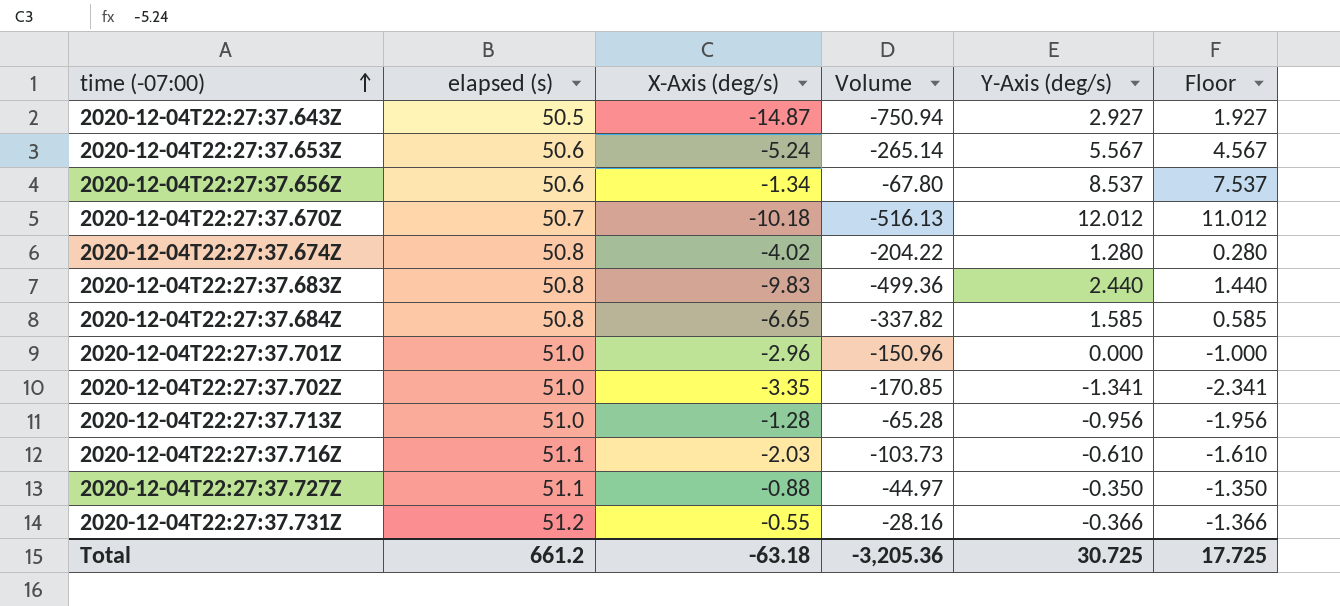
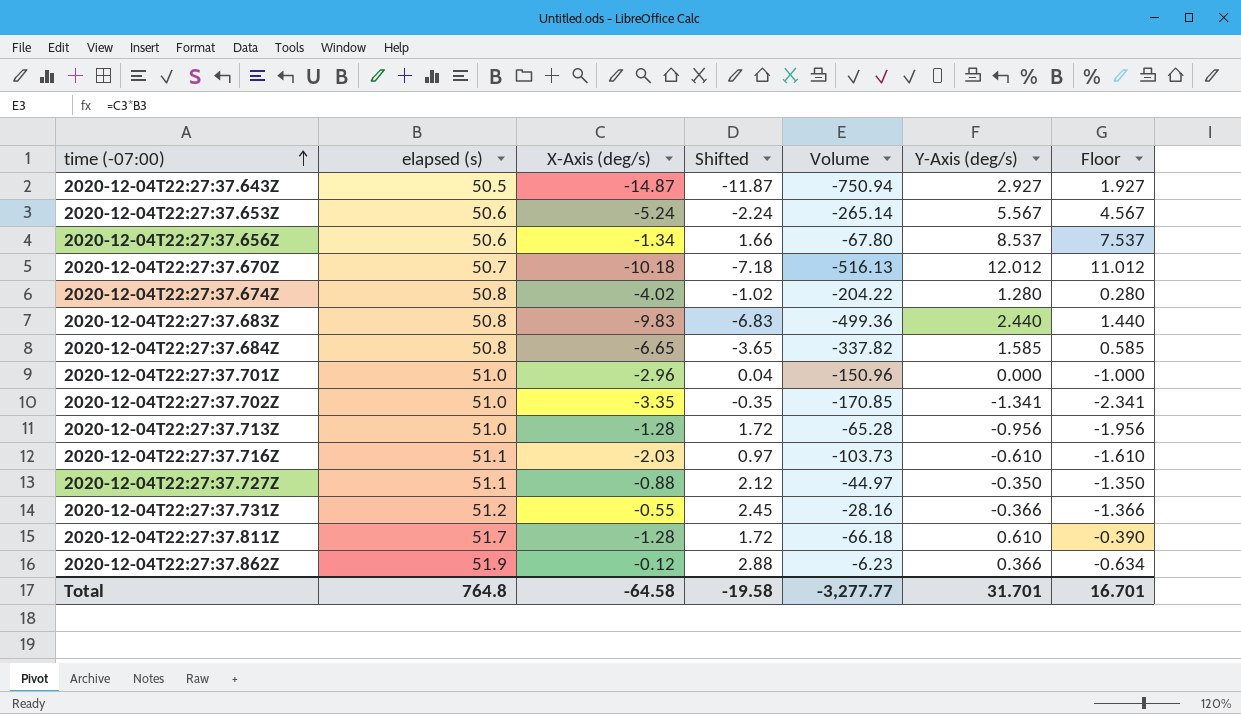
column Shifted | formula: none -> [X-Axis (deg/s)] + 3
row 2020-12-04T22:27:37.811Z: none -> 51.7 | -1.28 | 1.72 | -66.18 | 0.610 | -0.390
row 2020-12-04T22:27:37.862Z: none -> 51.9 | -0.12 | 2.88 | -6.23 | 0.366 | -0.634
Total | elapsed (s): 661.2 -> 764.8
Total | X-Axis (deg/s): -63.18 -> -64.58
Total | Volume: -3,205.36 -> -3,277.77
Total | Y-Axis (deg/s): 30.725 -> 31.701
Total | Floor: 17.725 -> 16.701

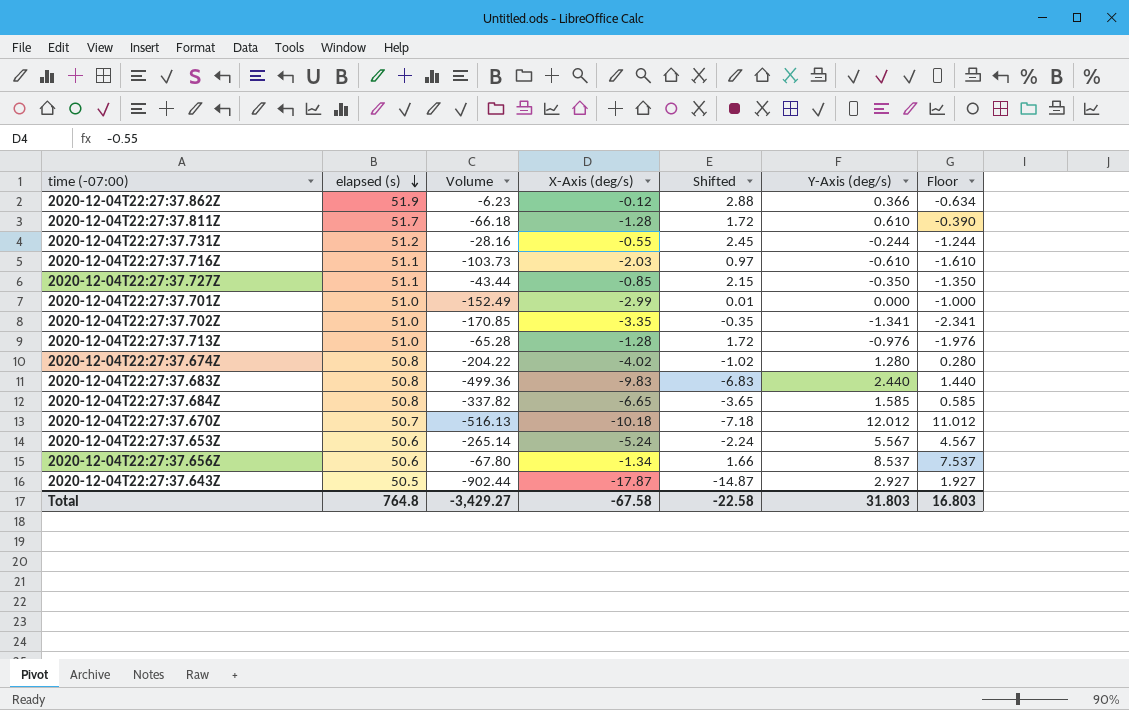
row order: time (-07:00) ascending -> elapsed (s) descending
column Volume | position: 5 -> 3
2020-12-04T22:27:37.731Z | Y-Axis (deg/s): -0.366 -> -0.244
2020-12-04T22:27:37.731Z | Floor: -1.366 -> -1.244
2020-12-04T22:27:37.727Z | Volume: -44.97 -> -43.44
2020-12-04T22:27:37.727Z | X-Axis (deg/s): -0.88 -> -0.85
2020-12-04T22:27:37.727Z | Shifted: 2.12 -> 2.15
2020-12-04T22:27:37.701Z | Volume: -150.96 -> -152.49
2020-12-04T22:27:37.701Z | X-Axis (deg/s): -2.96 -> -2.99
2020-12-04T22:27:37.701Z | Shifted: 0.04 -> 0.01
2020-12-04T22:27:37.713Z | Y-Axis (deg/s): -0.956 -> -0.976
2020-12-04T22:27:37.713Z | Floor: -1.956 -> -1.976
2020-12-04T22:27:37.643Z | Volume: -750.94 -> -902.44
2020-12-04T22:27:37.643Z | X-Axis (deg/s): -14.87 -> -17.87
2020-12-04T22:27:37.643Z | Shifted: -11.87 -> -14.87
Total | Volume: -3,277.77 -> -3,429.27
Total | X-Axis (deg/s): -64.58 -> -67.58
Total | Shifted: -19.58 -> -22.58
Total | Y-Axis (deg/s): 31.701 -> 31.803
Total | Floor: 16.701 -> 16.803

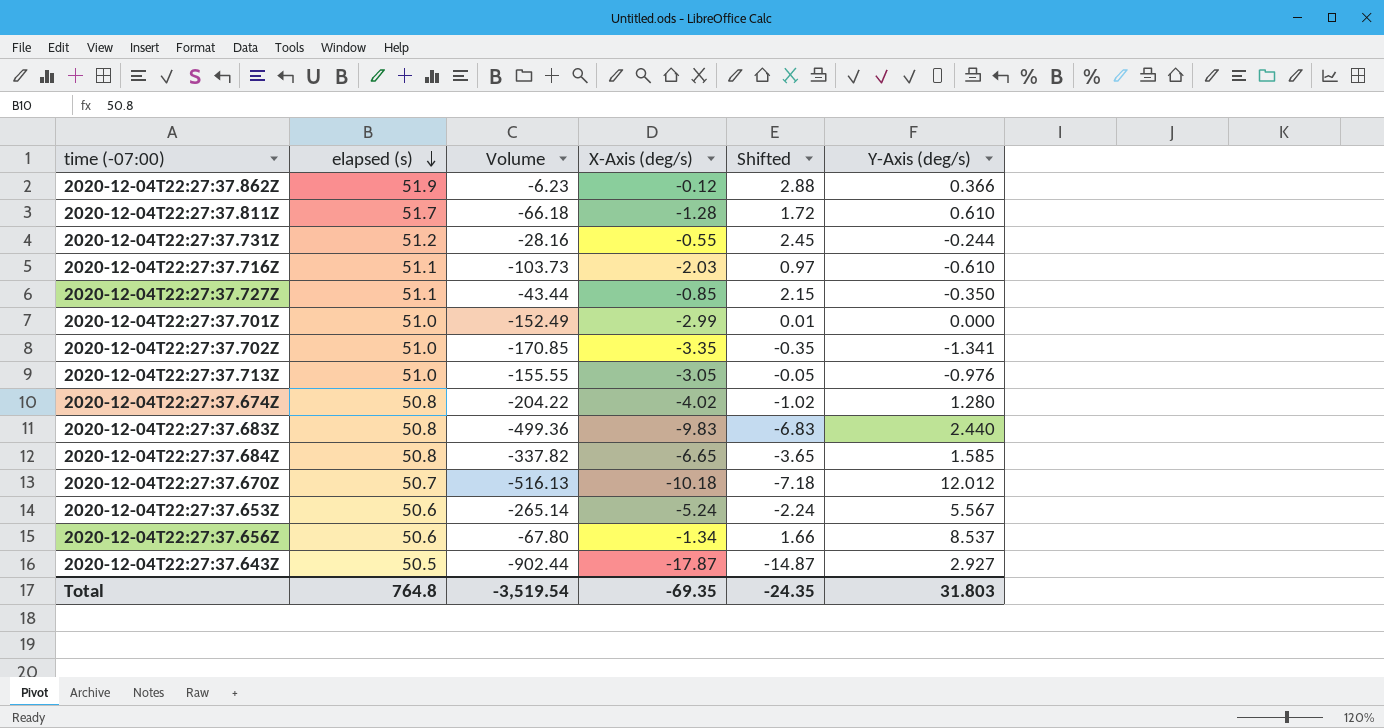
column Floor | formula: [Y-Axis (deg/s)] - 1 -> none
2020-12-04T22:27:37.713Z | Volume: -65.28 -> -155.55
2020-12-04T22:27:37.713Z | X-Axis (deg/s): -1.28 -> -3.05
2020-12-04T22:27:37.713Z | Shifted: 1.72 -> -0.05
Total | Volume: -3,429.27 -> -3,519.54
Total | X-Axis (deg/s): -67.58 -> -69.35
Total | Shifted: -22.58 -> -24.35

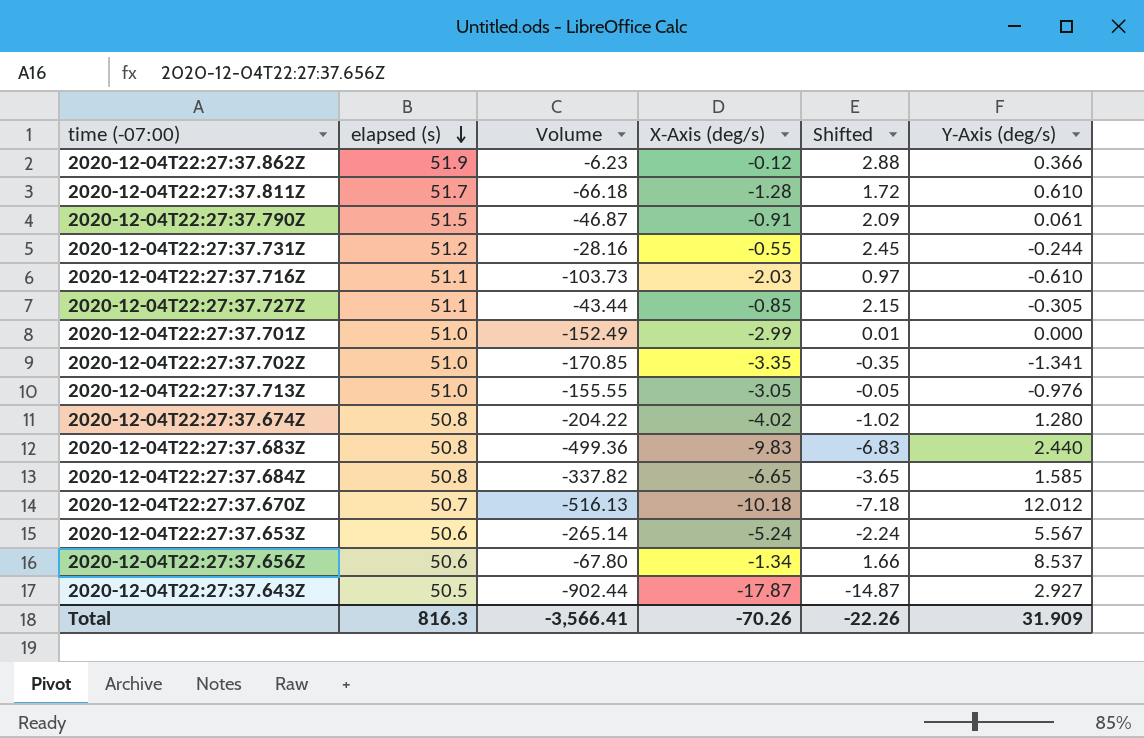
row 2020-12-04T22:27:37.790Z: none -> 51.5 | -46.87 | -0.91 | 2.09 | 0.061
2020-12-04T22:27:37.727Z | Y-Axis (deg/s): -0.350 -> -0.305
Total | elapsed (s): 764.8 -> 816.3
Total | Volume: -3,519.54 -> -3,566.41
Total | X-Axis (deg/s): -69.35 -> -70.26
Total | Shifted: -24.35 -> -22.26
Total | Y-Axis (deg/s): 31.803 -> 31.909

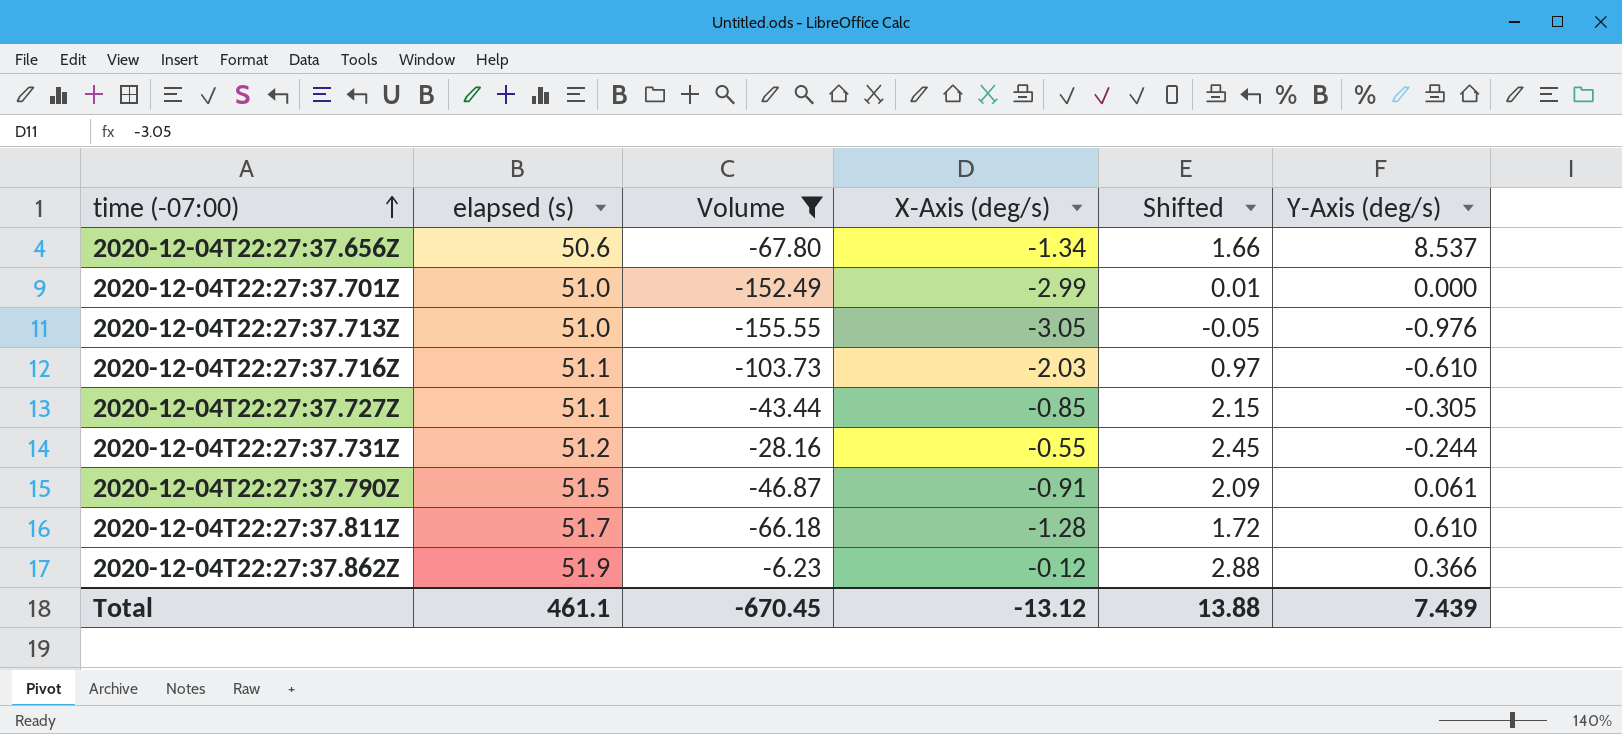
filter: none -> Volume >= -155.55
row order: elapsed (s) descending -> time (-07:00) ascending
Total | elapsed (s): 816.3 -> 461.1
Total | Volume: -3,566.41 -> -670.45
Total | X-Axis (deg/s): -70.26 -> -13.12
Total | Shifted: -22.26 -> 13.88
Total | Y-Axis (deg/s): 31.909 -> 7.439

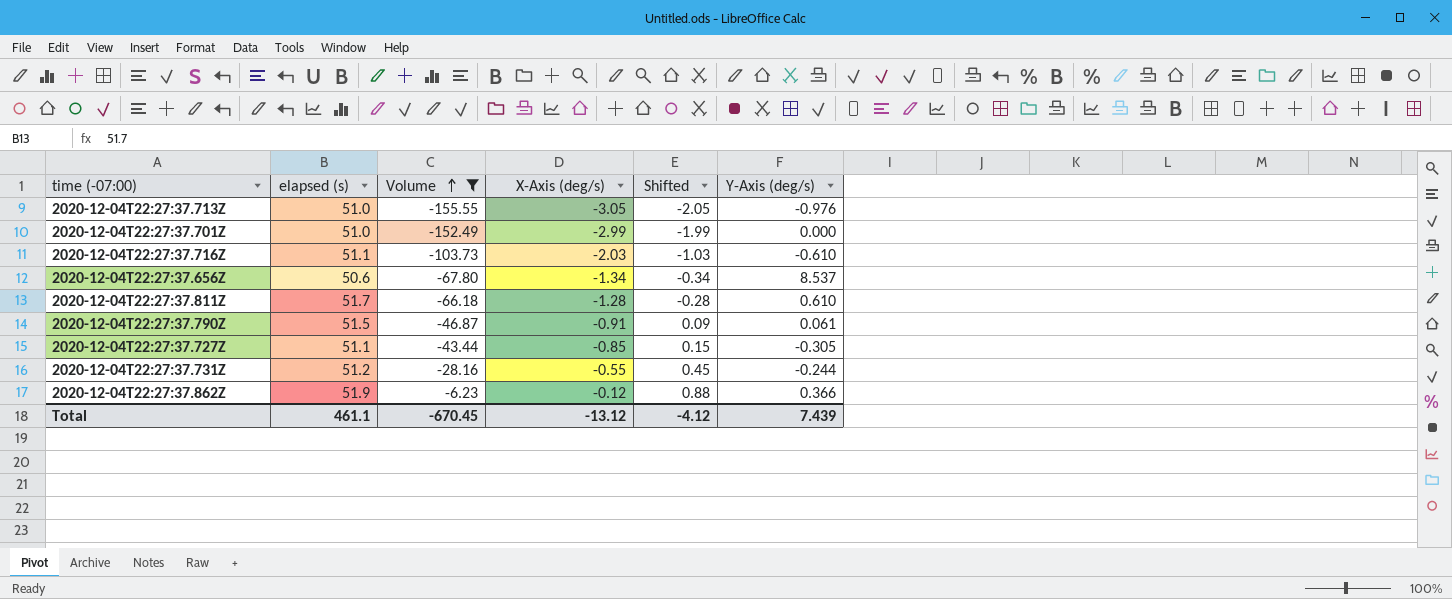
row order: time (-07:00) ascending -> Volume ascending
column Shifted | formula: [X-Axis (deg/s)] + 3 -> [X-Axis (deg/s)] + 1
Total | Shifted: 13.88 -> -4.12

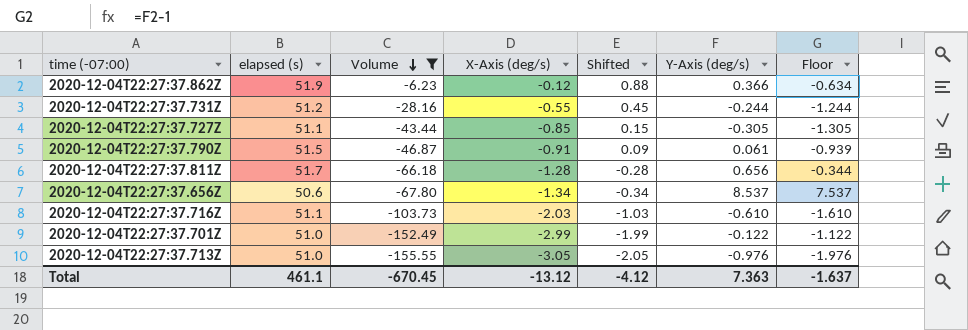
row order: Volume ascending -> Volume descending
column Floor | formula: none -> [Y-Axis (deg/s)] - 1
2020-12-04T22:27:37.811Z | Y-Axis (deg/s): 0.610 -> 0.656
2020-12-04T22:27:37.701Z | Y-Axis (deg/s): 0.000 -> -0.122
Total | Y-Axis (deg/s): 7.439 -> 7.363

